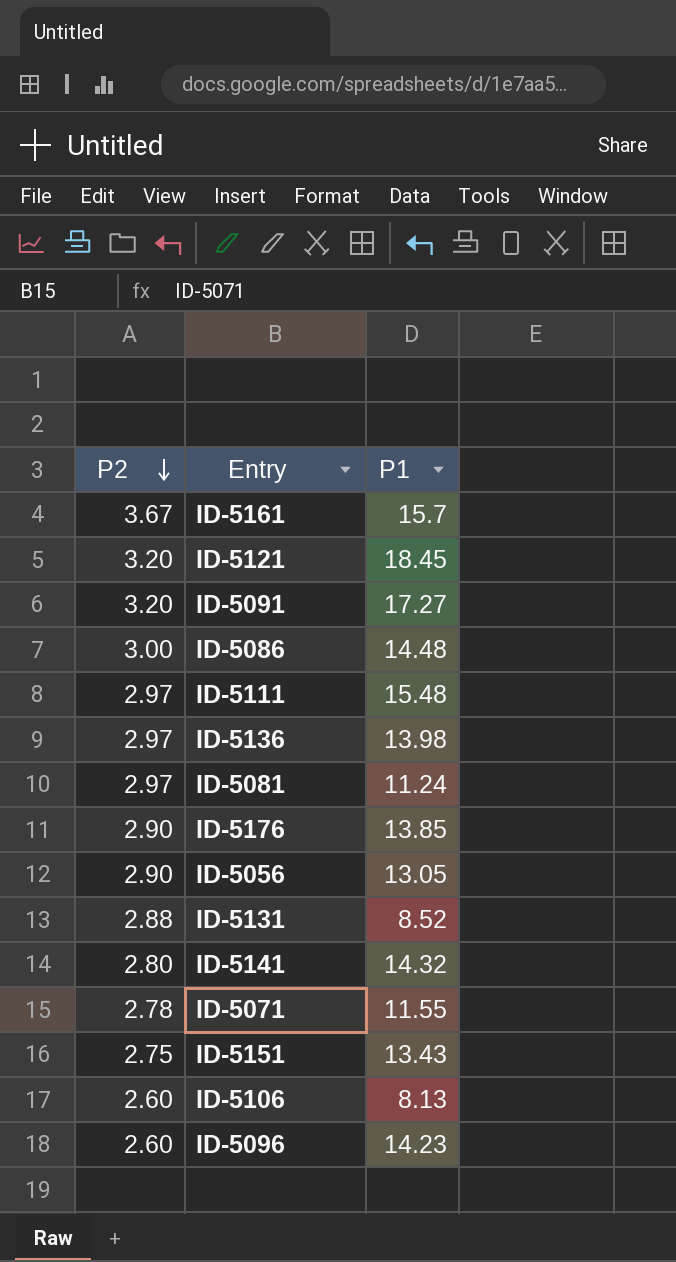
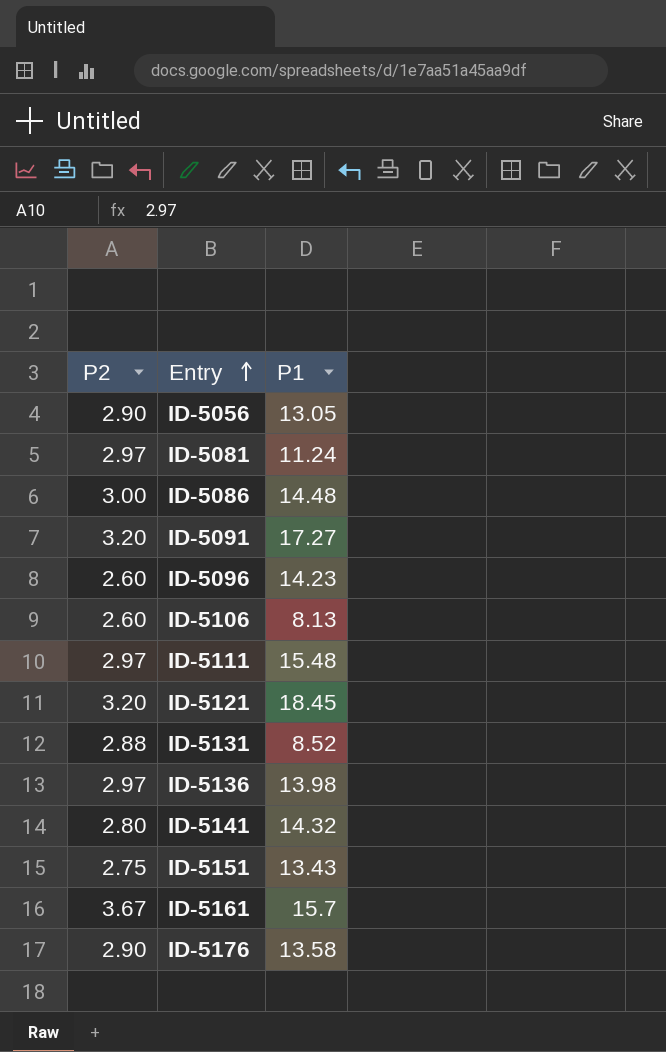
row order: P2 descending -> Entry ascending
row ID-5071: 2.78 | 11.55 -> none
ID-5176 | P1: 13.85 -> 13.58

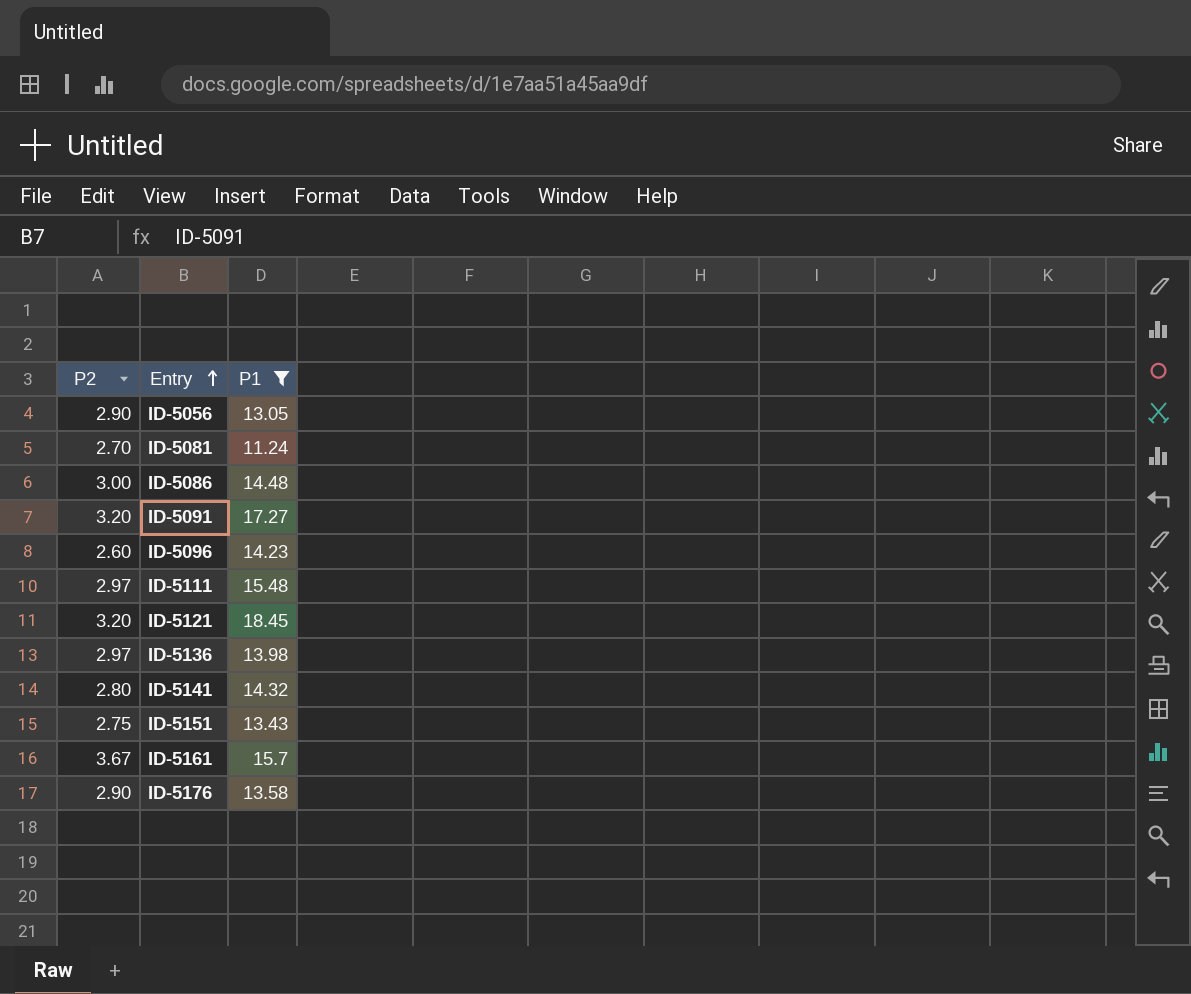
filter: none -> P1 >= 11.24
ID-5081 | P2: 2.97 -> 2.70

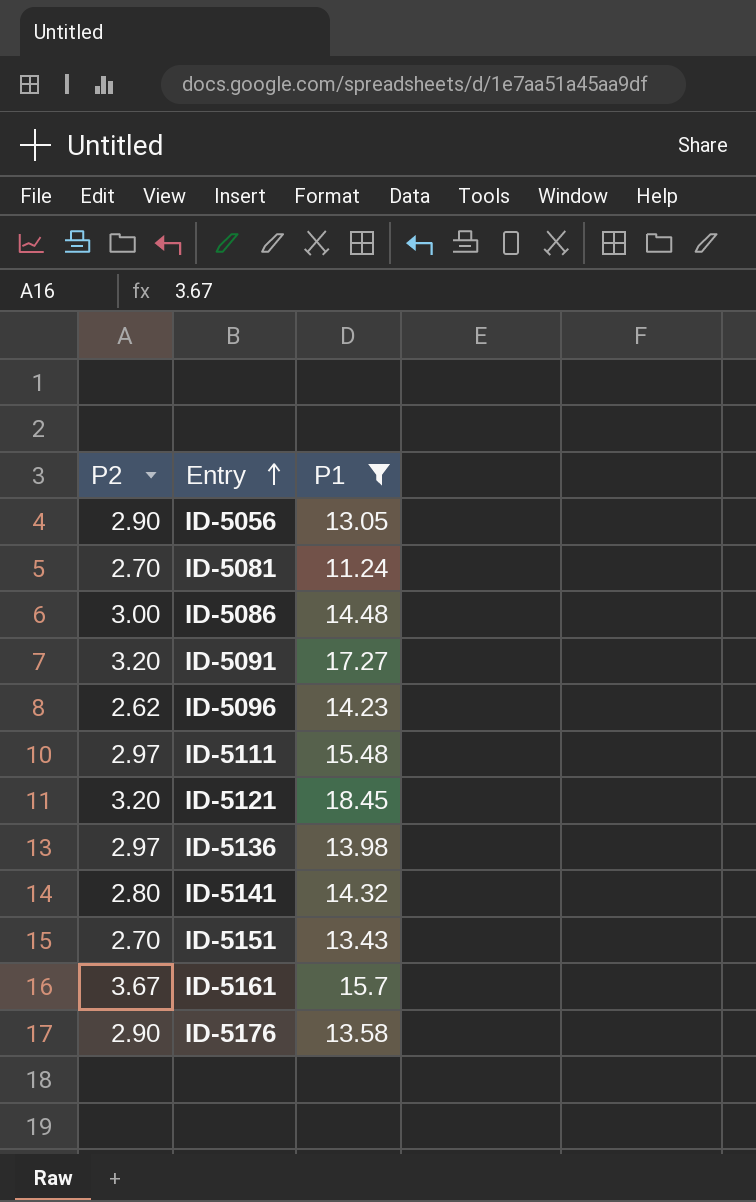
ID-5096 | P2: 2.60 -> 2.62
ID-5151 | P2: 2.75 -> 2.70

